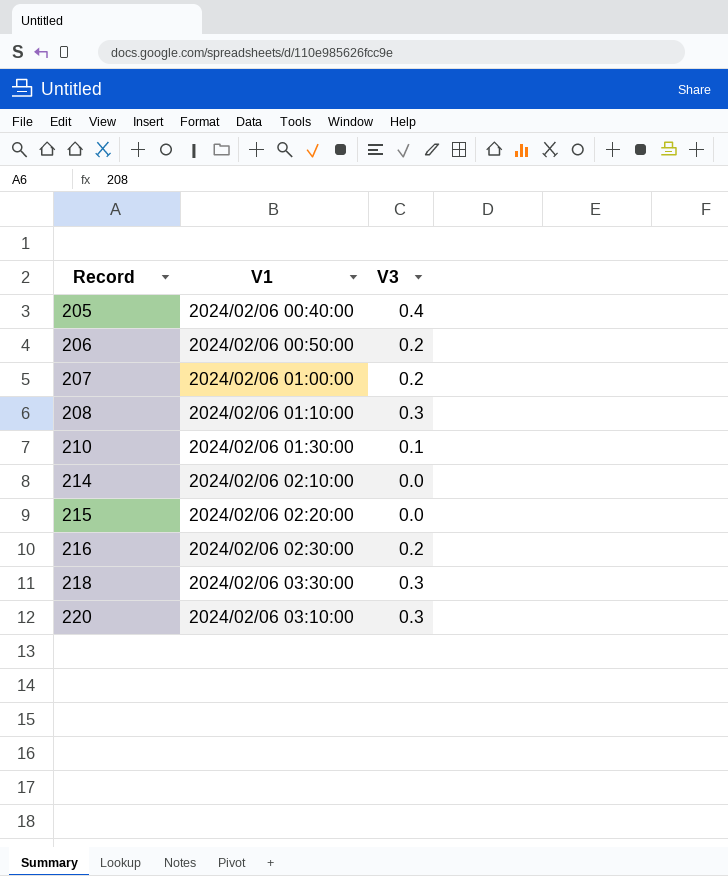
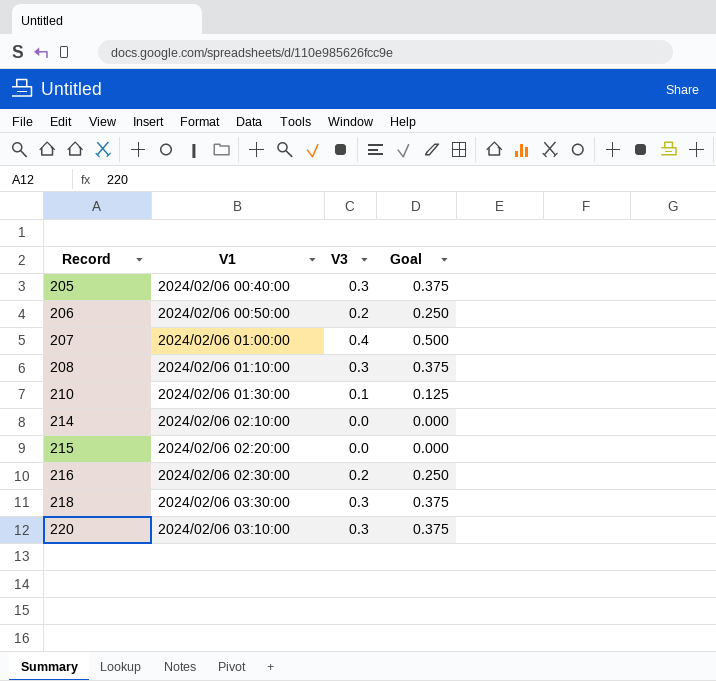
column Goal | formula: none -> [V3] * 1.25
205 | V3: 0.4 -> 0.3
207 | V3: 0.2 -> 0.4

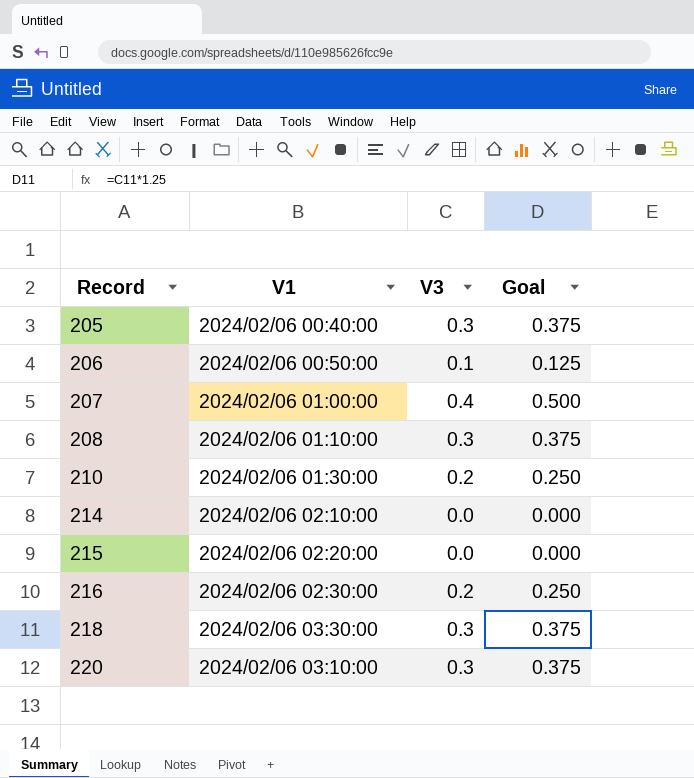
206 | V3: 0.2 -> 0.1
206 | Goal: 0.250 -> 0.125
210 | V3: 0.1 -> 0.2
210 | Goal: 0.125 -> 0.250

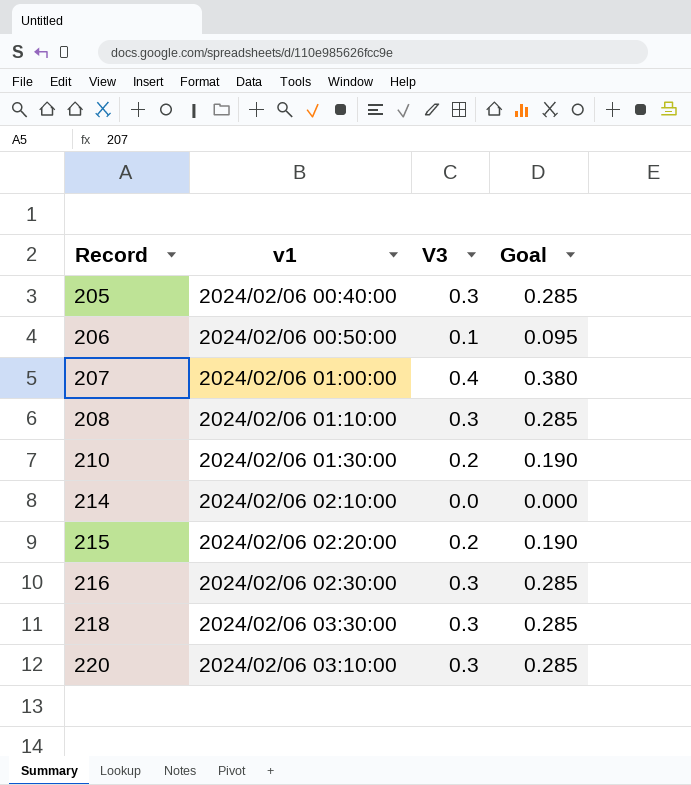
column name: V1 -> v1
column Goal | formula: [V3] * 1.25 -> [V3] * 0.95
215 | V3: 0.0 -> 0.2
216 | V3: 0.2 -> 0.3

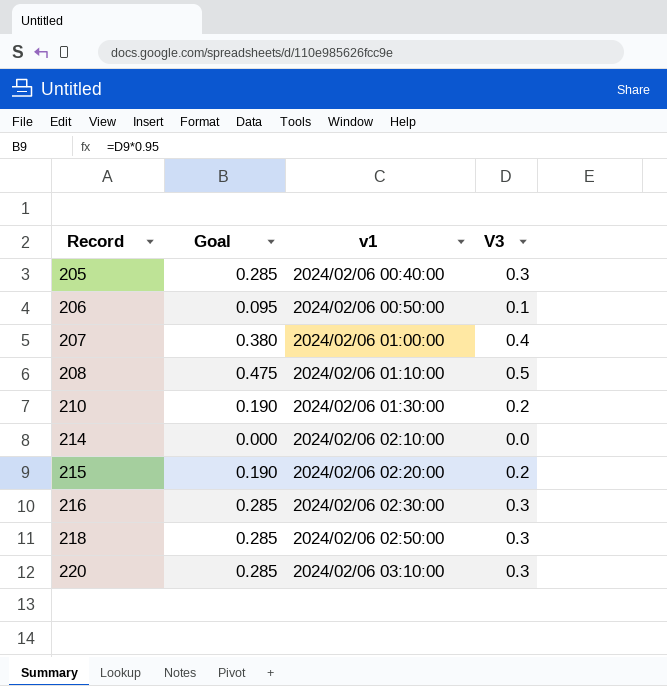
column Goal | position: 4 -> 2
208 | Goal: 0.285 -> 0.475
208 | V3: 0.3 -> 0.5
218 | v1: 2024/02/06 03:30:00 -> 2024/02/06 02:50:00

